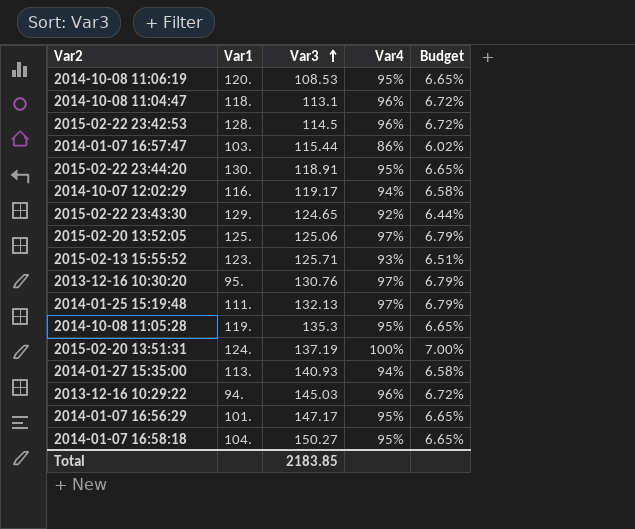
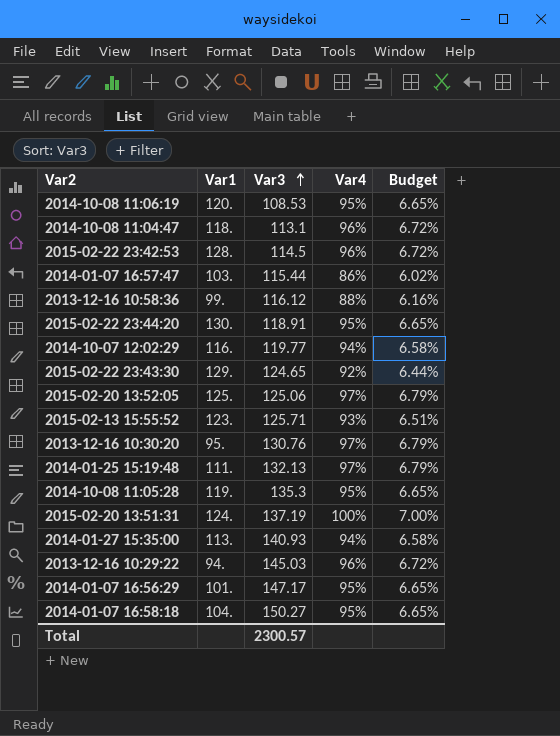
row 2013-12-16 10:58:36: none -> 99. | 116.12 | 88% | 6.16%
2014-10-07 12:02:29 | Var3: 119.17 -> 119.77
Total | Var3: 2183.85 -> 2300.57

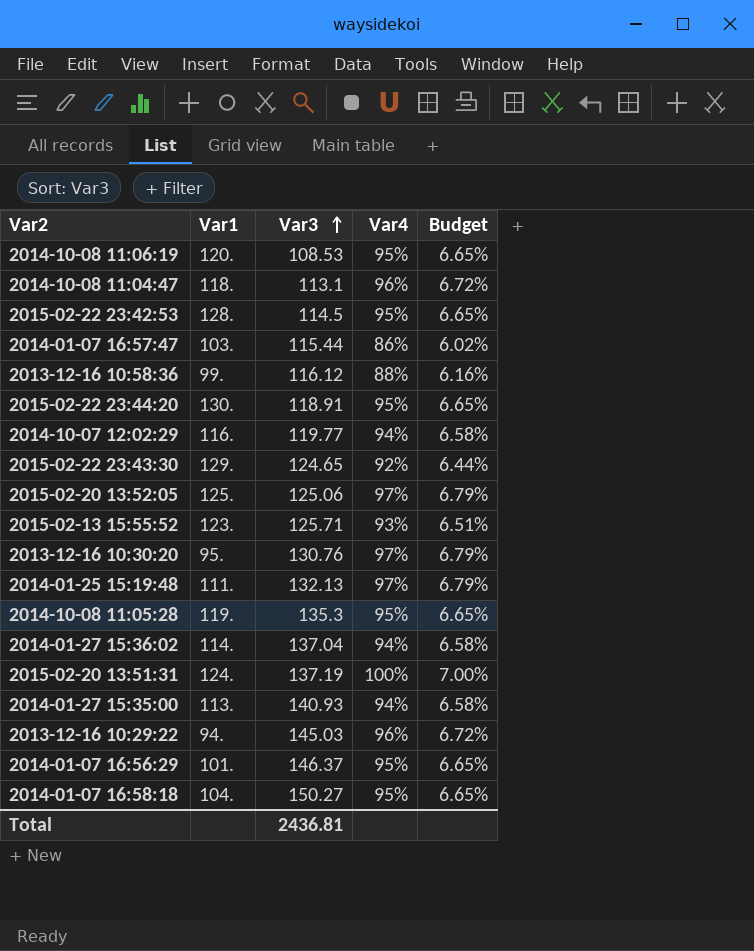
2015-02-22 23:42:53 | Var4: 96% -> 95%
2015-02-22 23:42:53 | Budget: 6.72% -> 6.65%
row 2014-01-27 15:36:02: none -> 114. | 137.04 | 94% | 6.58%
2014-01-07 16:56:29 | Var3: 147.17 -> 146.37
Total | Var3: 2300.57 -> 2436.81

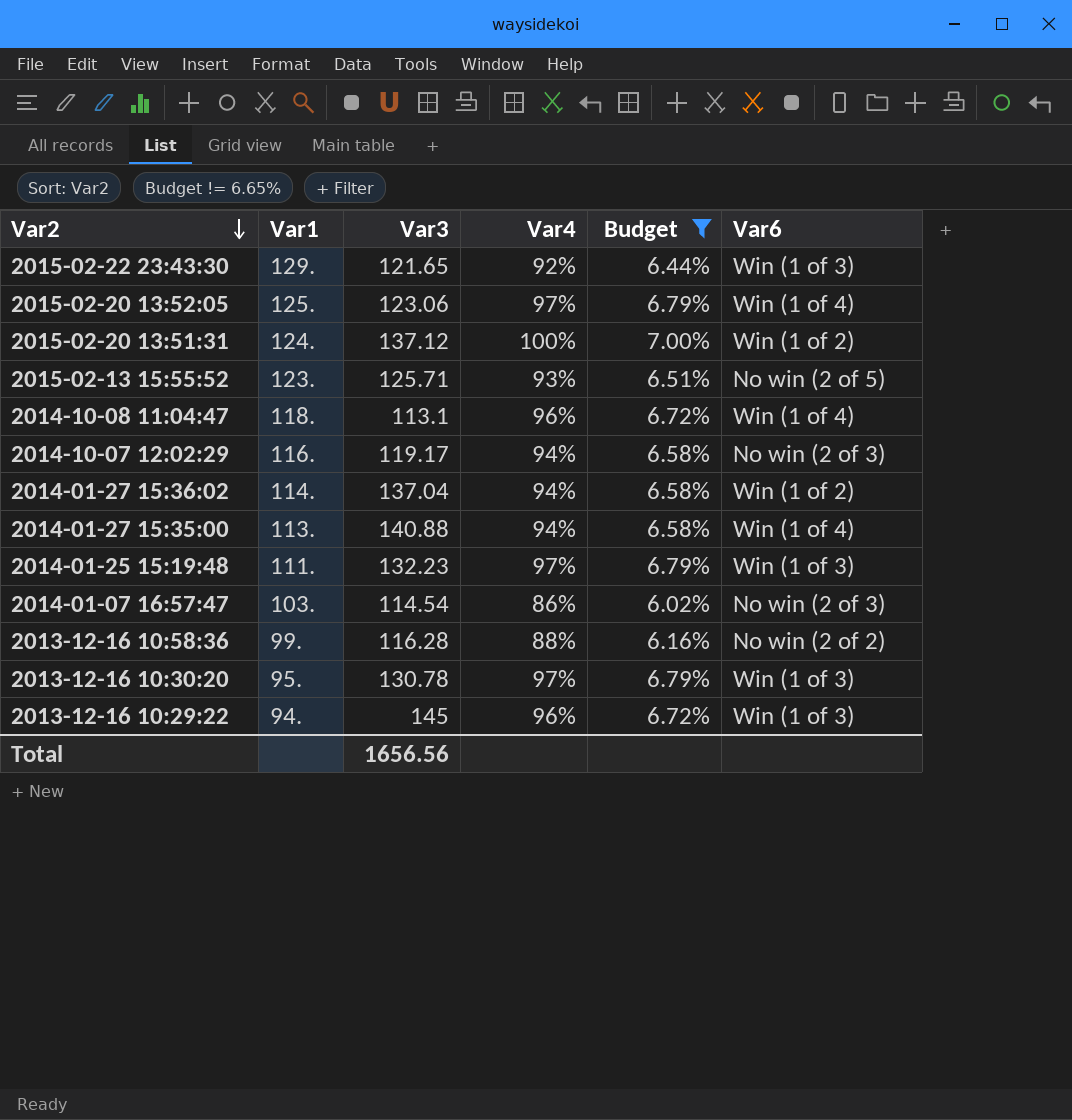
filter: none -> Budget != 6.65%
row order: Var3 ascending -> Var2 descending
column Var6 | position: none -> 6
2015-02-22 23:43:30 | Var3: 124.65 -> 121.65
2015-02-20 13:52:05 | Var3: 125.06 -> 123.06
2015-02-20 13:51:31 | Var3: 137.19 -> 137.12
2014-10-07 12:02:29 | Var3: 119.77 -> 119.17
2014-01-27 15:35:00 | Var3: 140.93 -> 140.88
2014-01-25 15:19:48 | Var3: 132.13 -> 132.23
2014-01-07 16:57:47 | Var3: 115.44 -> 114.54
2013-12-16 10:58:36 | Var3: 116.12 -> 116.28
2013-12-16 10:30:20 | Var3: 130.76 -> 130.78
2013-12-16 10:29:22 | Var3: 145.03 -> 145
Total | Var3: 2436.81 -> 1656.56

